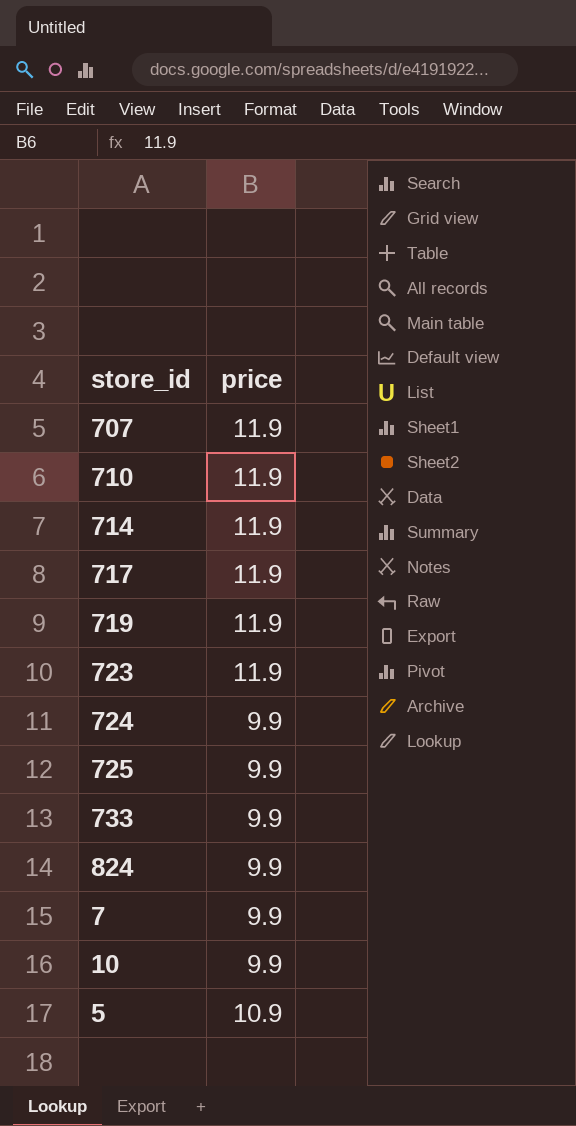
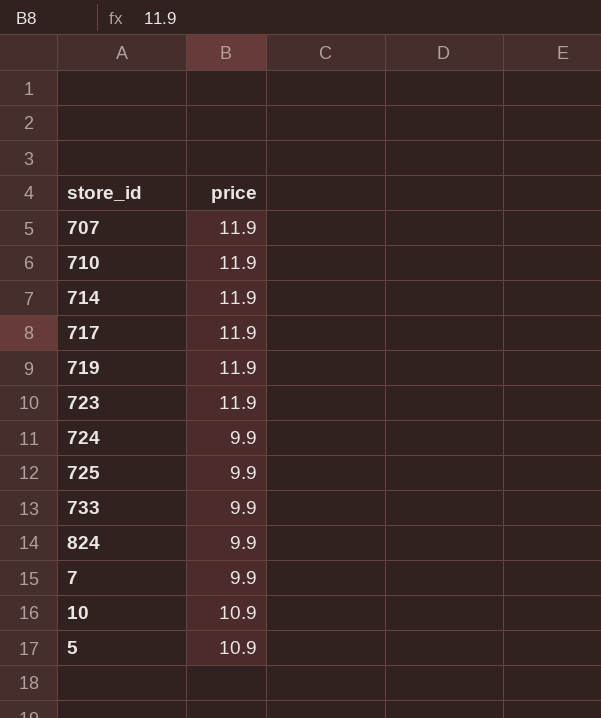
10 | price: 9.9 -> 10.9

